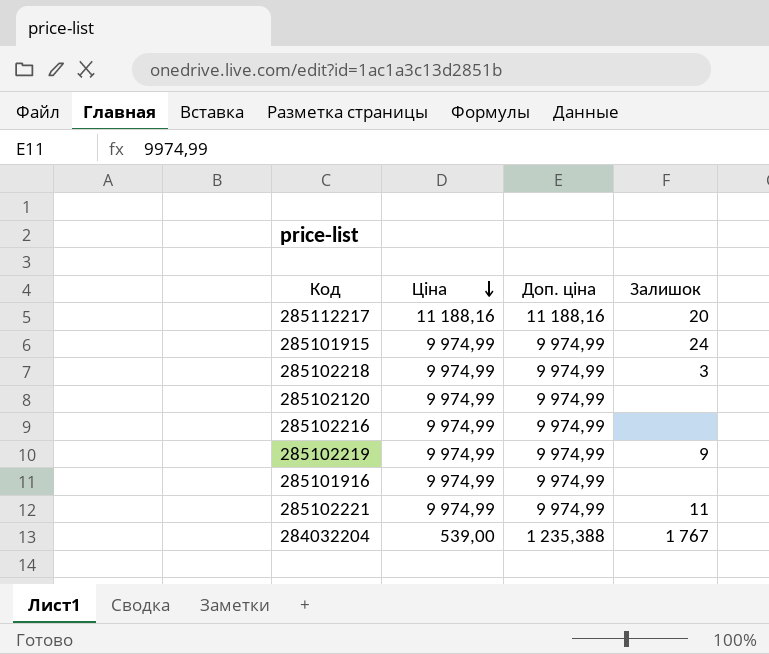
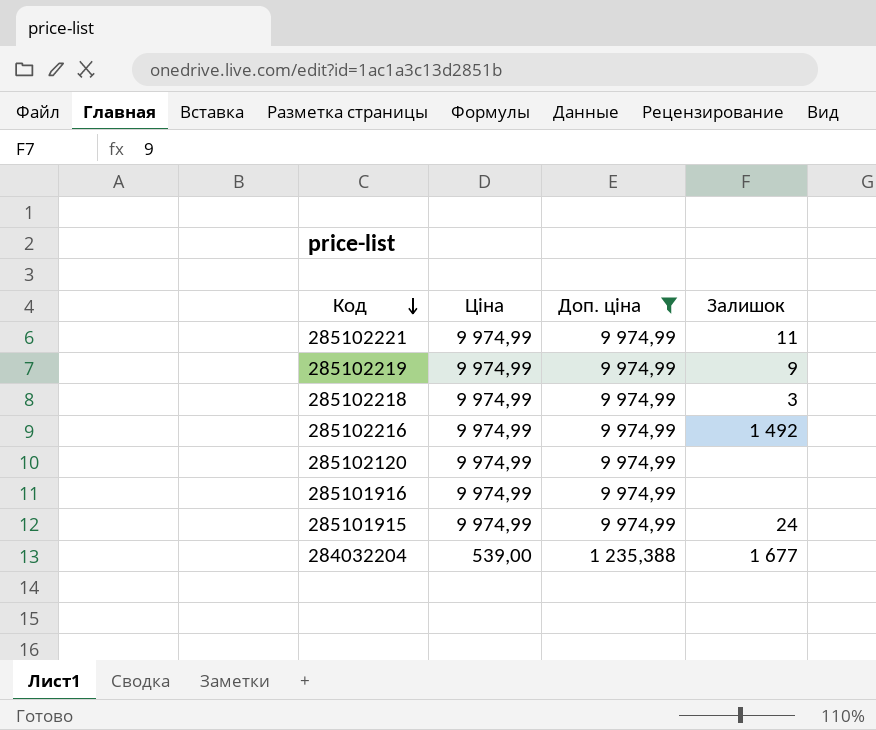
filter: none -> Доп. ціна != 11 188,16
row order: Ціна descending -> Код descending
285102216 | Залишок: none -> 1 492
284032204 | Залишок: 1 767 -> 1 677

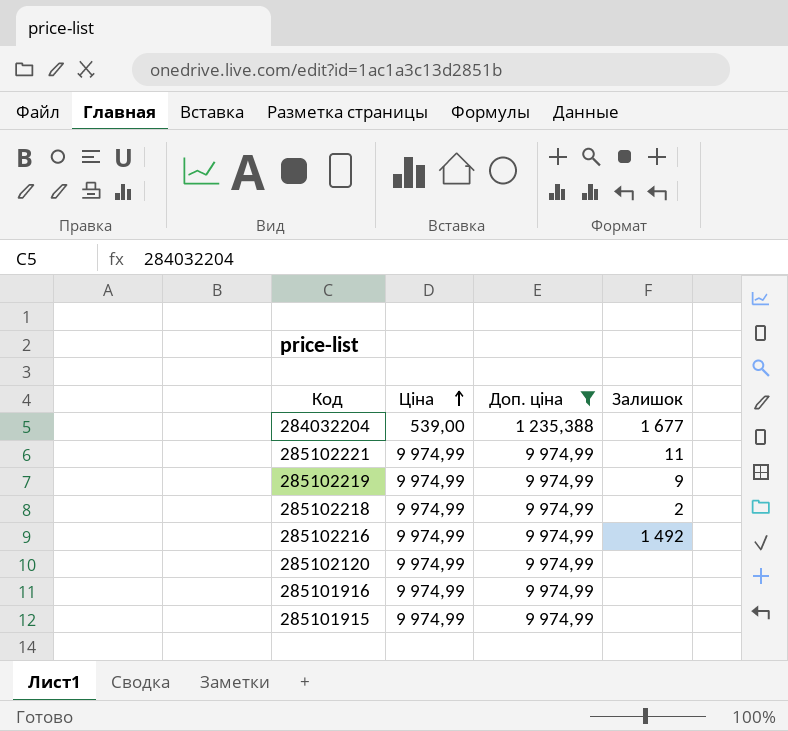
row order: Код descending -> Ціна ascending
285102218 | Залишок: 3 -> 2
285101915 | Залишок: 24 -> none

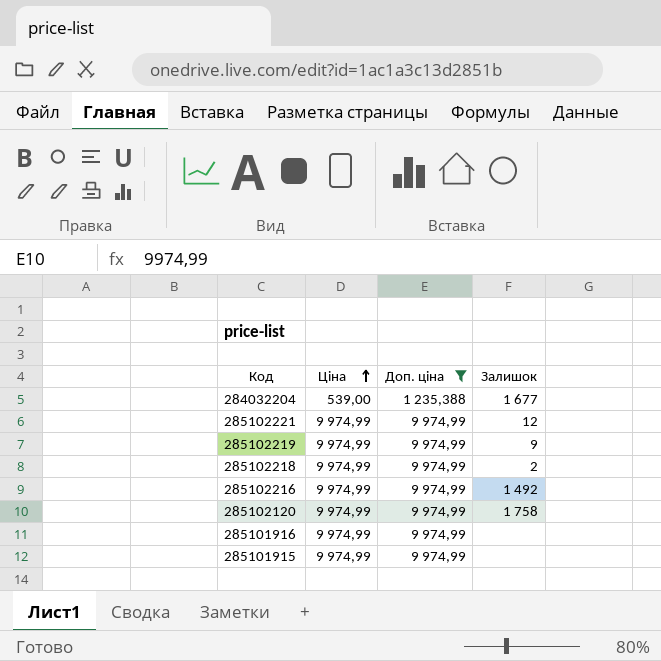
285102221 | Залишок: 11 -> 12
285102120 | Залишок: none -> 1 758

